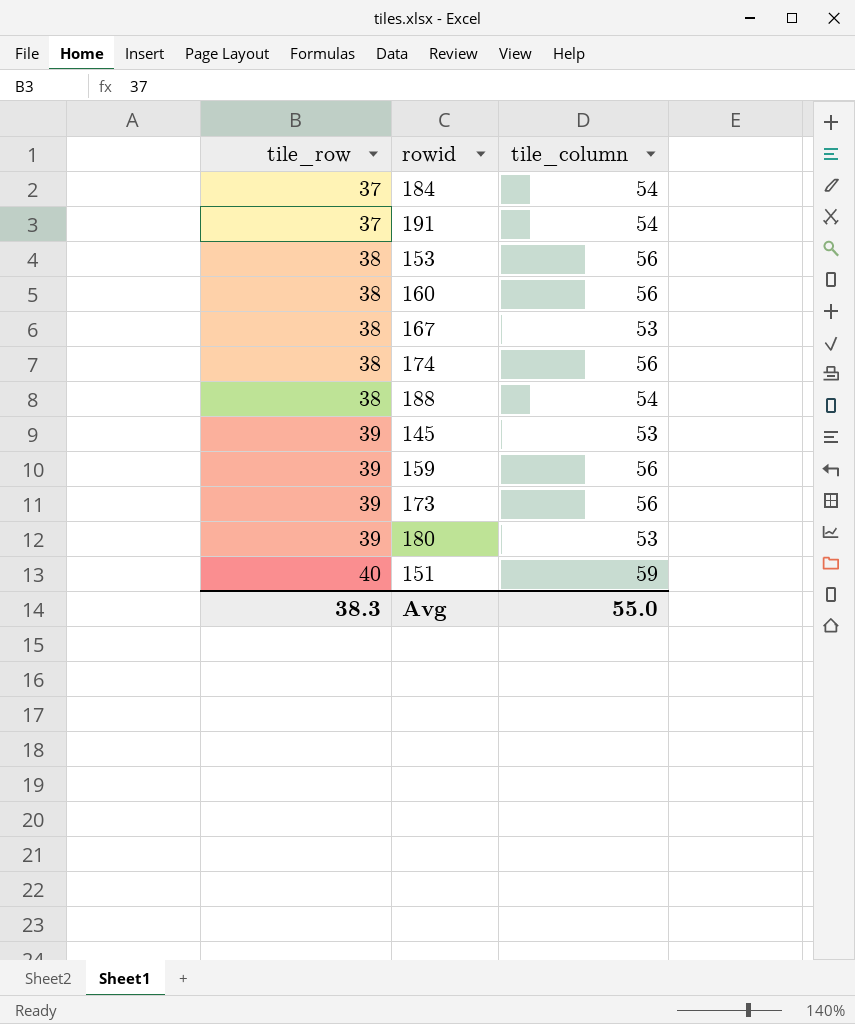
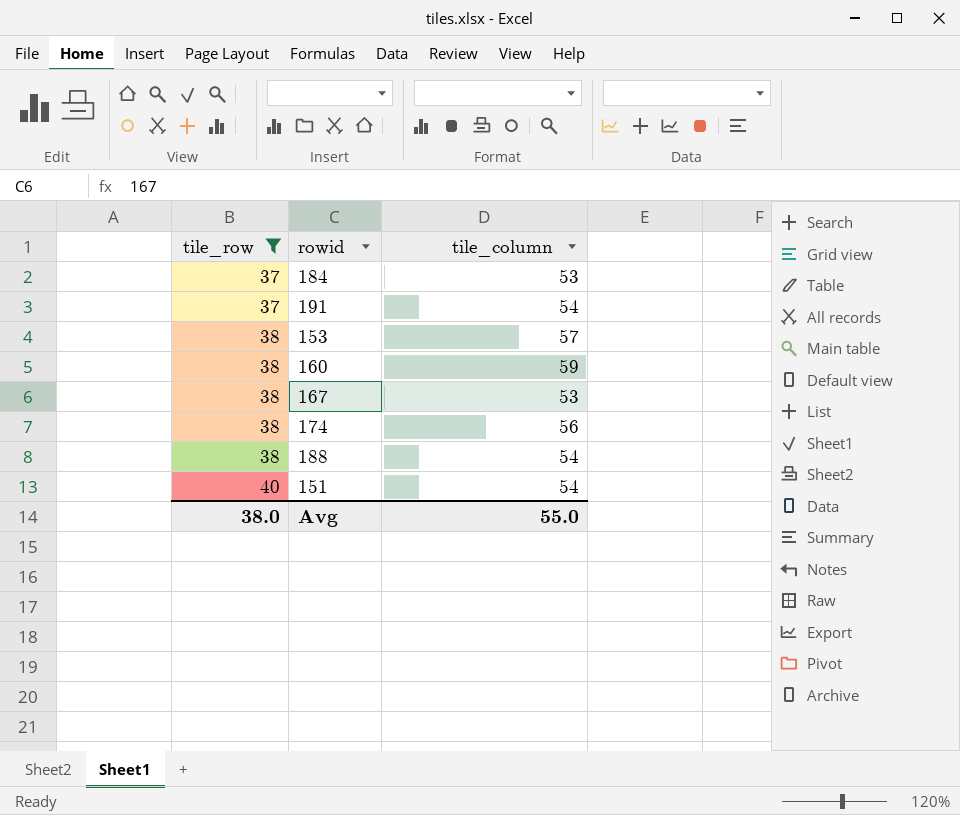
filter: none -> tile_row != 39
184 | tile_column: 54 -> 53
153 | tile_column: 56 -> 57
160 | tile_column: 56 -> 59
151 | tile_column: 59 -> 54
Avg | tile_row: 38.3 -> 38.0

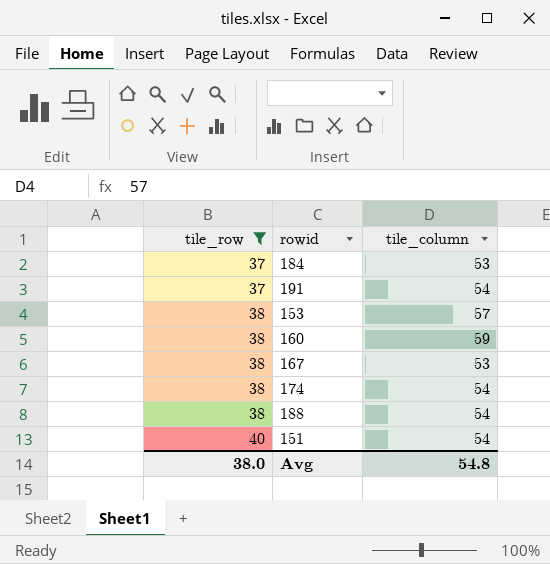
174 | tile_column: 56 -> 54
Avg | tile_column: 55.0 -> 54.8

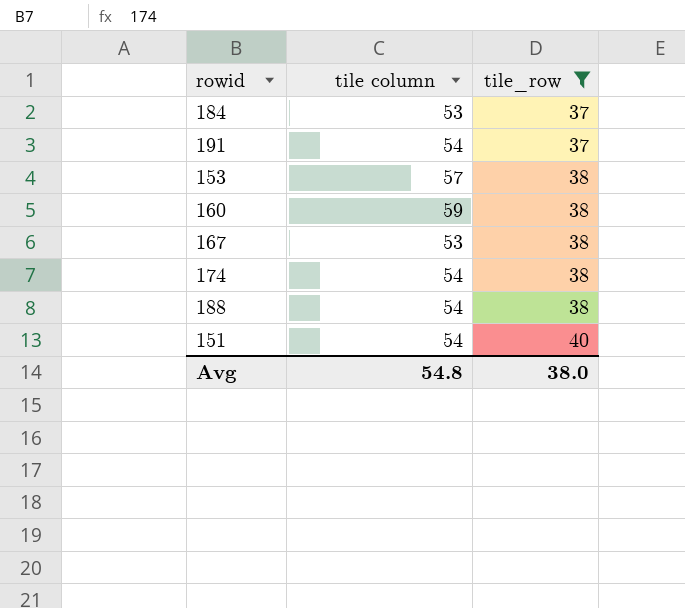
column name: tile_column -> tile column
column tile_row | position: 1 -> 3

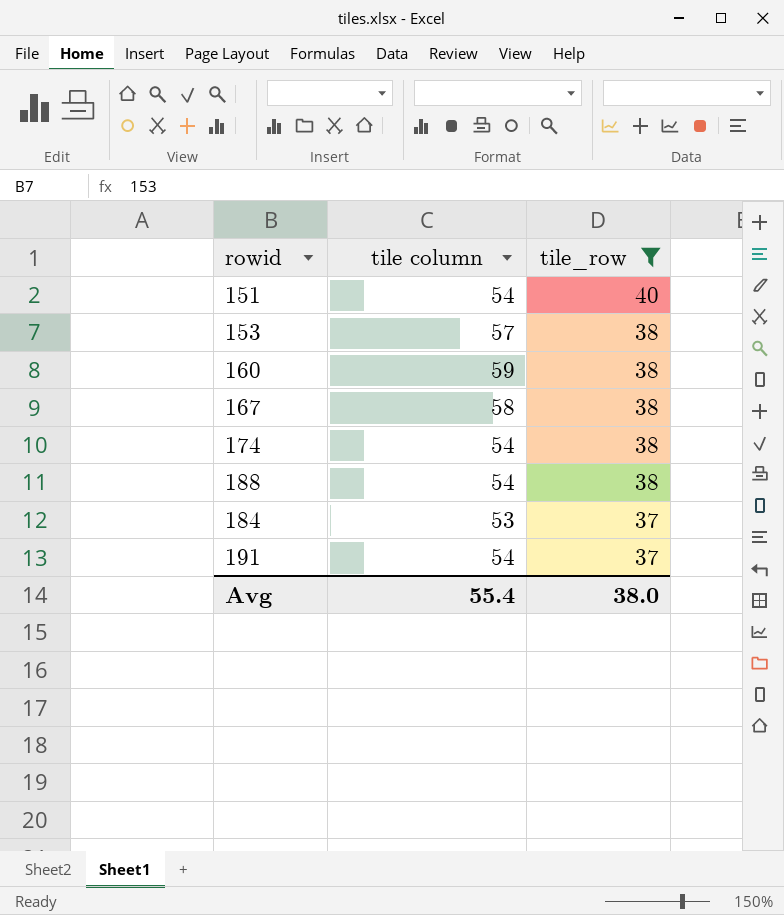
row order: tile_row ascending -> tile_row descending
167 | tile column: 53 -> 58
Avg | tile column: 54.8 -> 55.4

